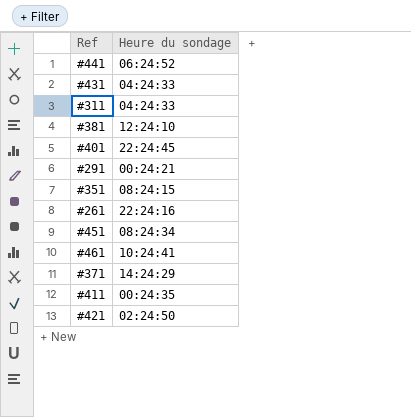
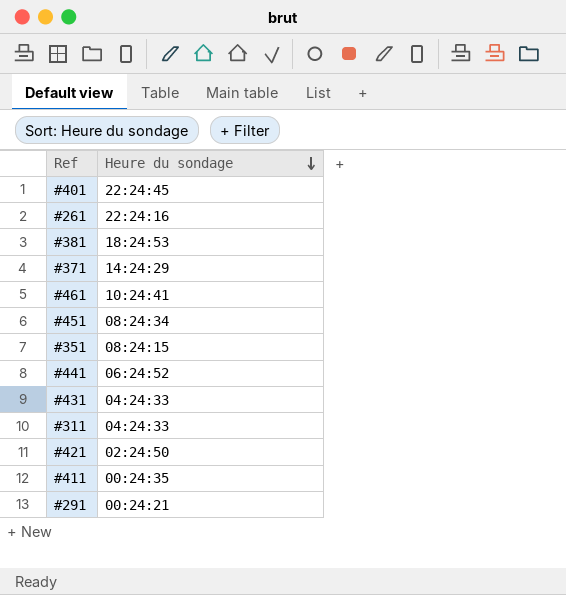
row order: none -> Heure du sondage descending
#381 | Heure du sondage: 12:24:10 -> 18:24:53

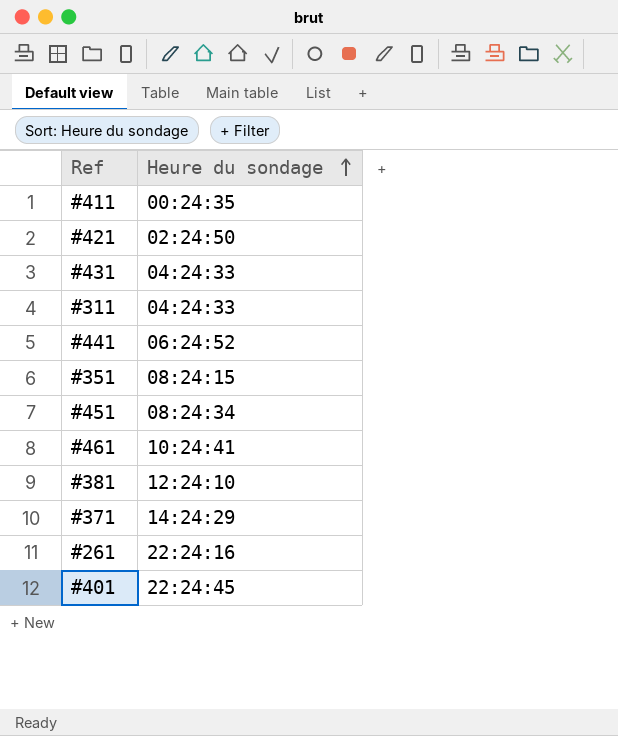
row order: Heure du sondage descending -> Heure du sondage ascending
row #291: 00:24:21 -> none
#381 | Heure du sondage: 18:24:53 -> 12:24:10

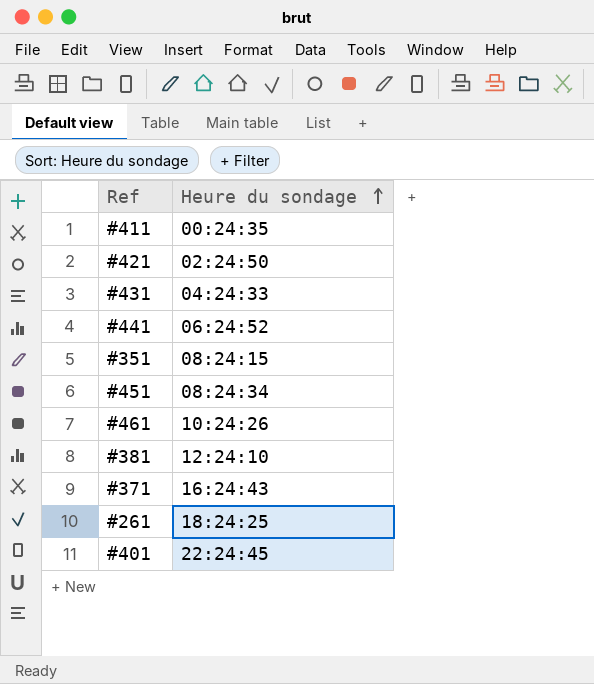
row #311: 04:24:33 -> none
#461 | Heure du sondage: 10:24:41 -> 10:24:26
#371 | Heure du sondage: 14:24:29 -> 16:24:43
#261 | Heure du sondage: 22:24:16 -> 18:24:25

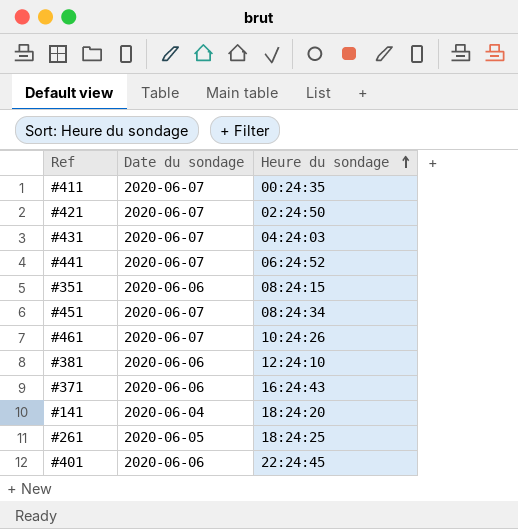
column Date du sondage | position: none -> 2
#431 | Heure du sondage: 04:24:33 -> 04:24:03
row #141: none -> 2020-06-04 | 18:24:20

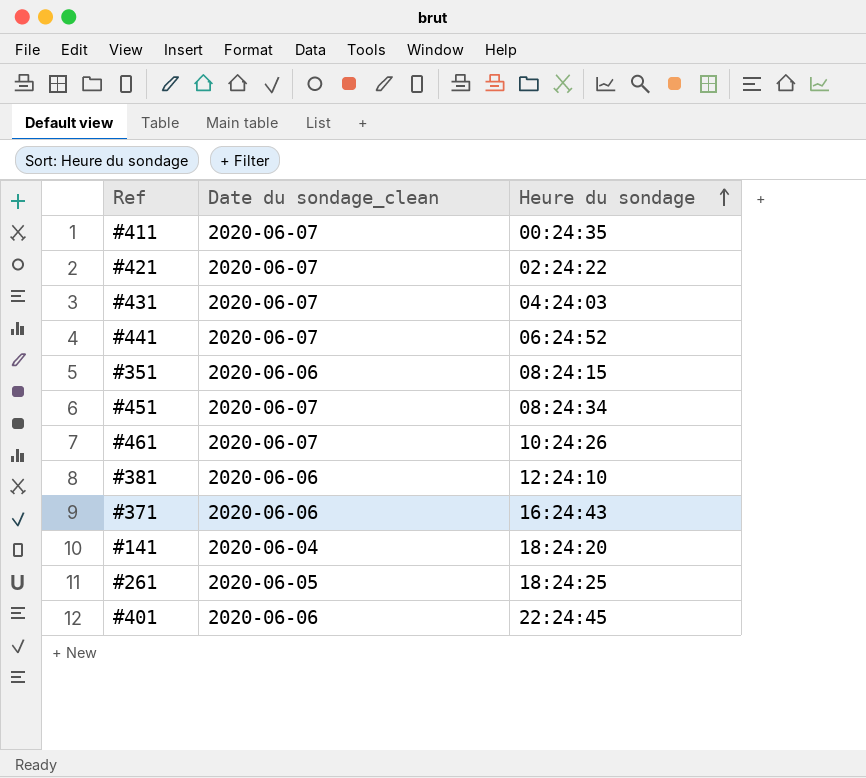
column name: Date du sondage -> Date du sondage_clean
#421 | Heure du sondage: 02:24:50 -> 02:24:22

